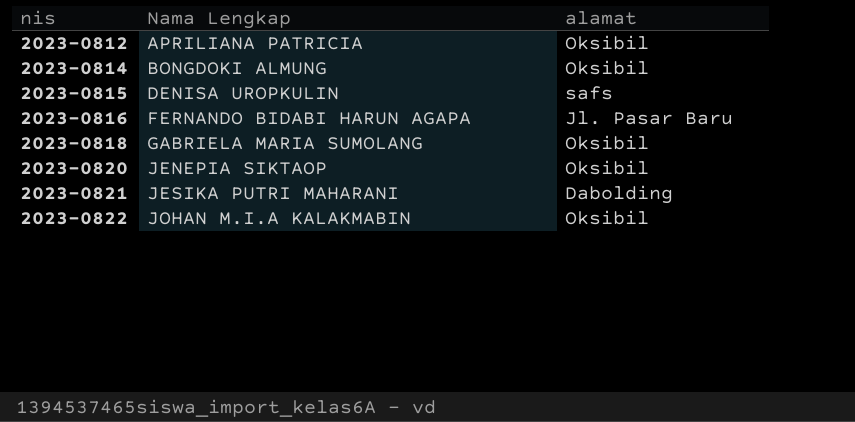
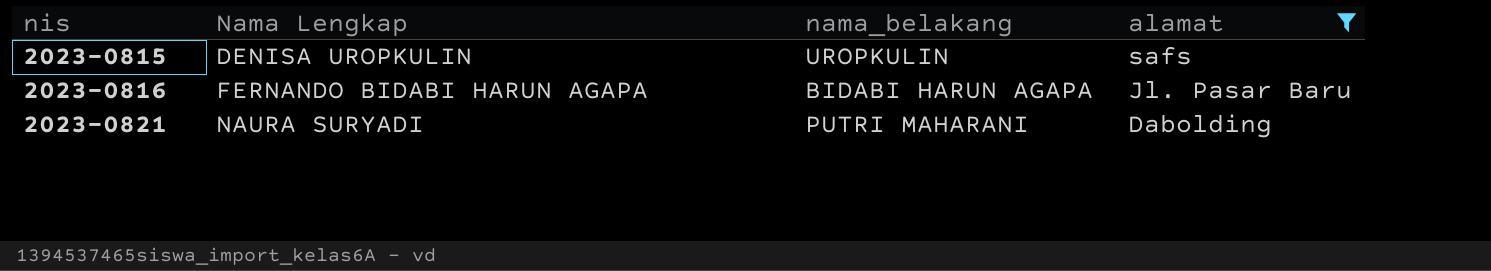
filter: none -> alamat != Oksibil
column nama_belakang | position: none -> 3
2023-0821 | Nama Lengkap: JESIKA PUTRI MAHARANI -> NAURA SURYADI

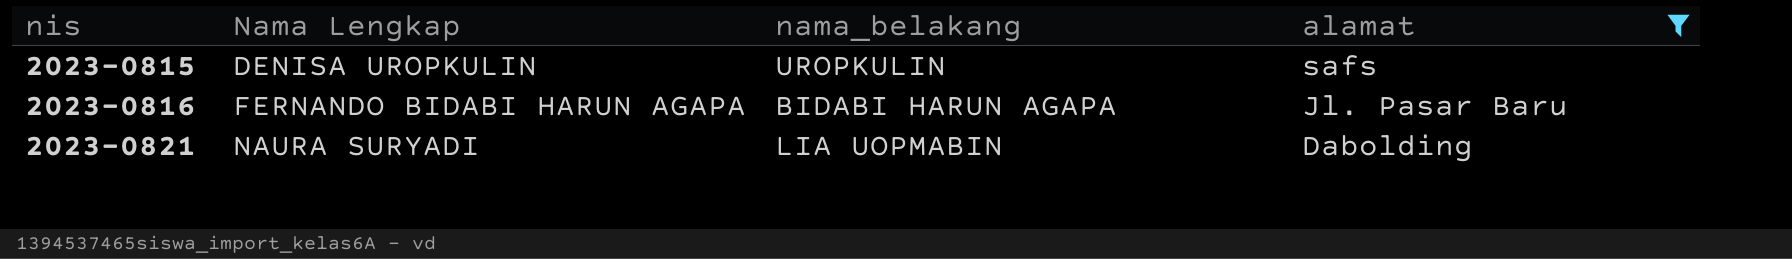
2023-0821 | nama_belakang: PUTRI MAHARANI -> LIA UOPMABIN

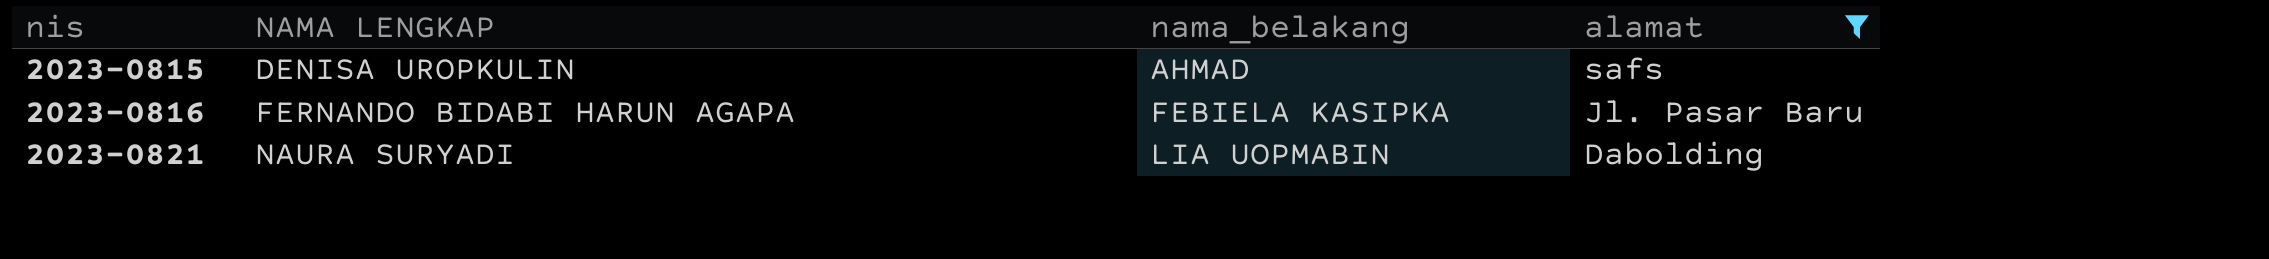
column name: Nama Lengkap -> NAMA LENGKAP
2023-0815 | nama_belakang: UROPKULIN -> AHMAD
2023-0816 | nama_belakang: BIDABI HARUN AGAPA -> FEBIELA KASIPKA

